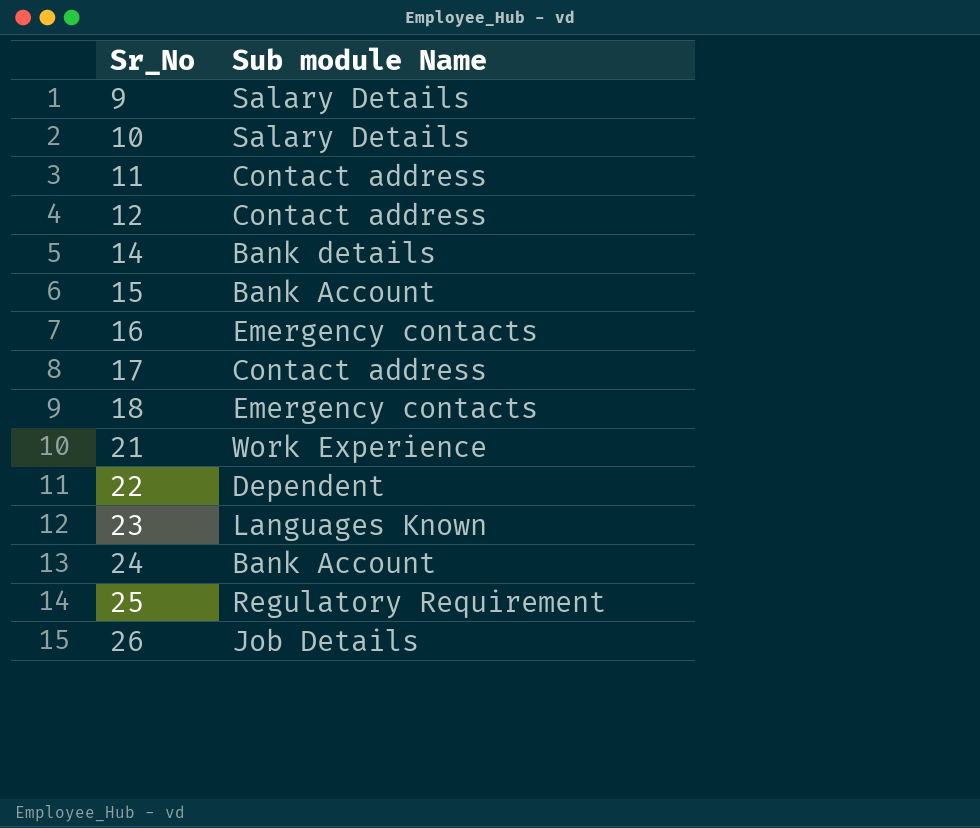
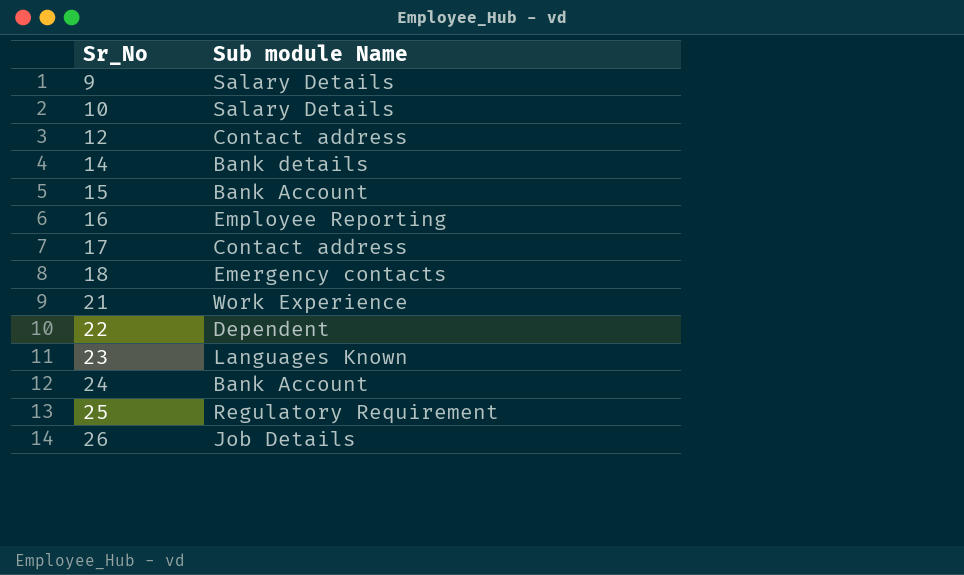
row 11: Contact address -> none
16 | Sub module Name: Emergency contacts -> Employee Reporting

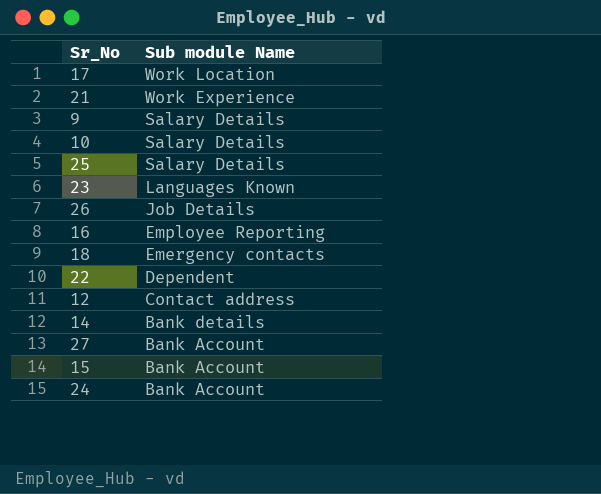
row order: Sr_No ascending -> Sub module Name descending
17 | Sub module Name: Contact address -> Work Location
25 | Sub module Name: Regulatory Requirement -> Salary Details
row 27: none -> Bank Account

